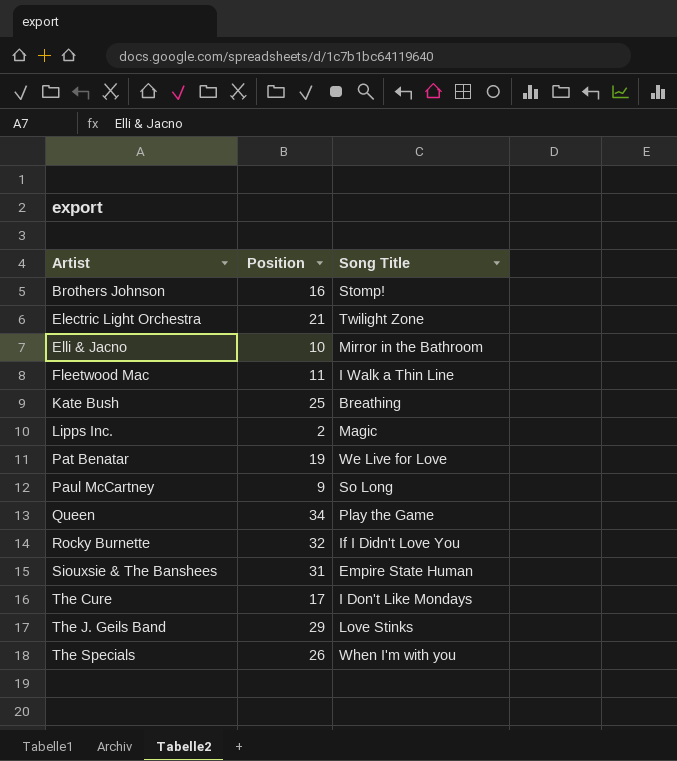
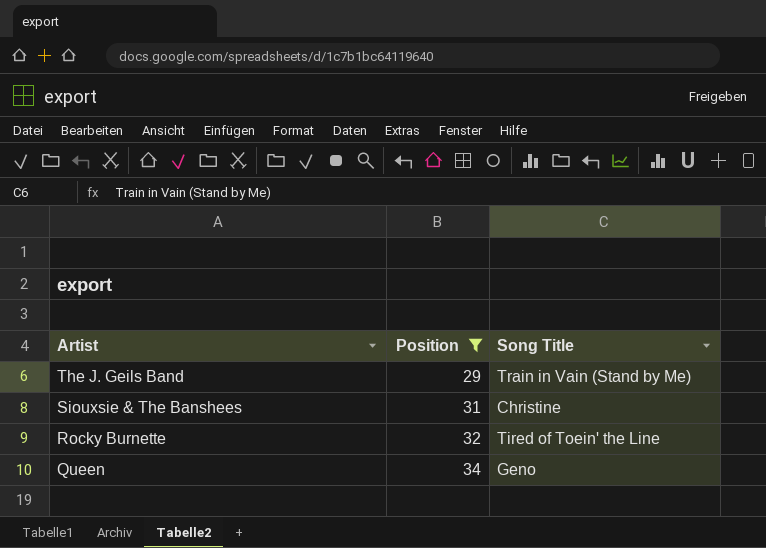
filter: none -> Position >= 29
row order: Artist ascending -> Artist descending
The J. Geils Band | Song Title: Love Stinks -> Train in Vain (Stand by Me)
Siouxsie & The Banshees | Song Title: Empire State Human -> Christine
Rocky Burnette | Song Title: If I Didn't Love You -> Tired of Toein' the Line
Queen | Song Title: Play the Game -> Geno

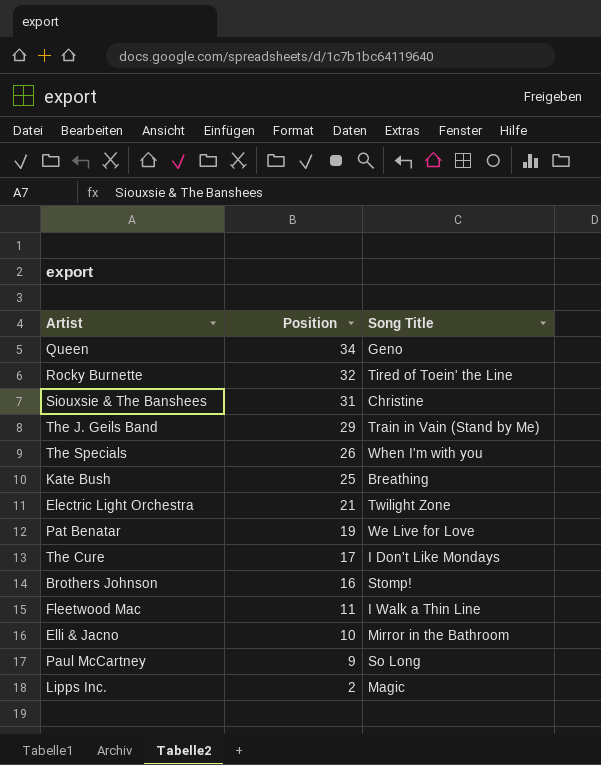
filter: Position >= 29 -> none
row order: Artist descending -> Position descending

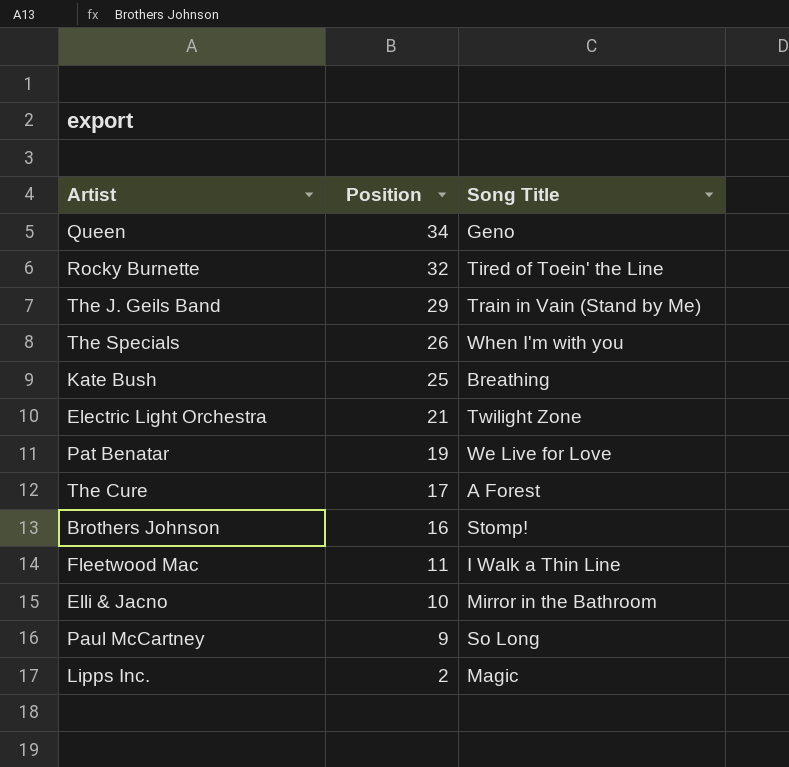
row Siouxsie & The Banshees: 31 | Christine -> none
The Cure | Song Title: I Don't Like Mondays -> A Forest

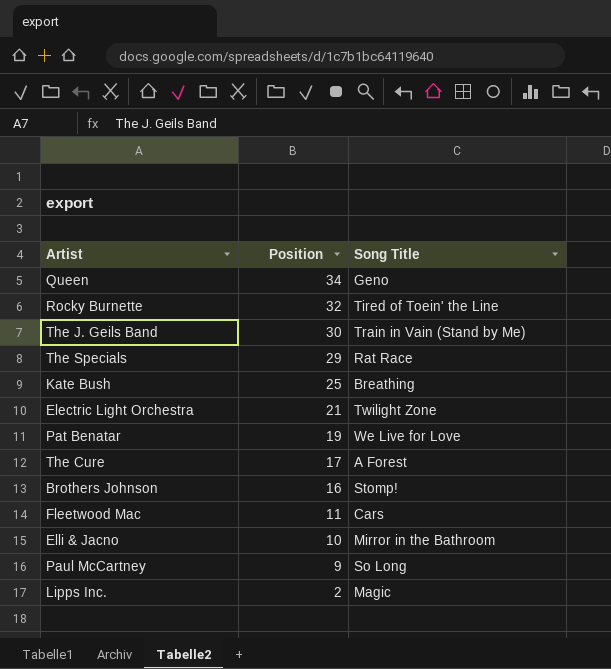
The J. Geils Band | Position: 29 -> 30
The Specials | Position: 26 -> 29
The Specials | Song Title: When I'm with you -> Rat Race
Fleetwood Mac | Song Title: I Walk a Thin Line -> Cars

